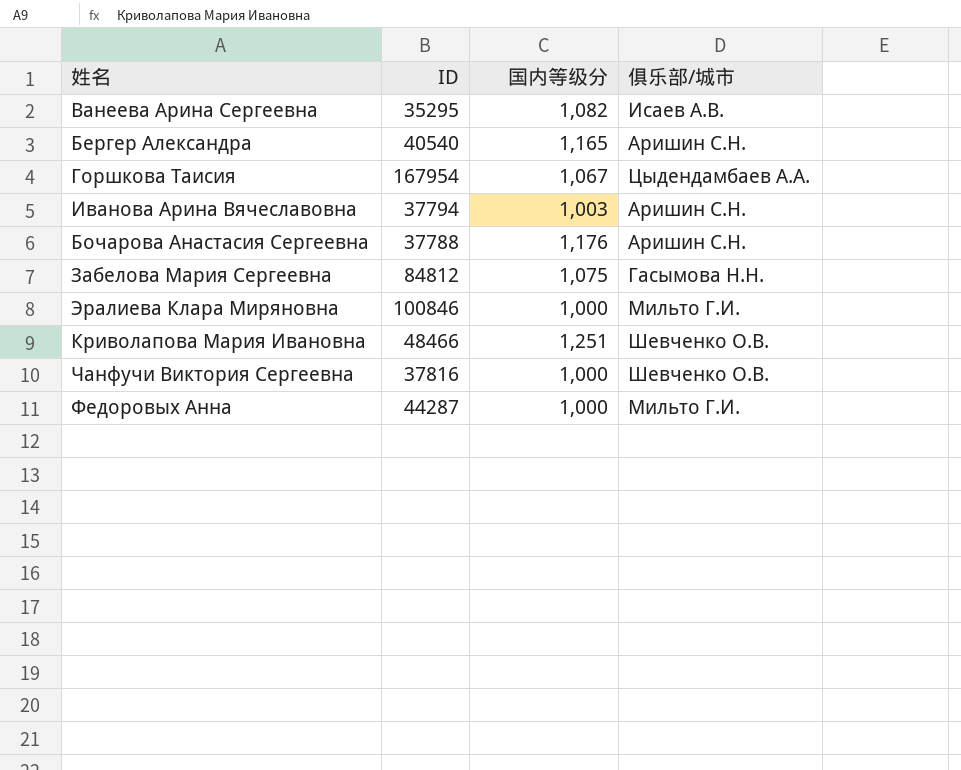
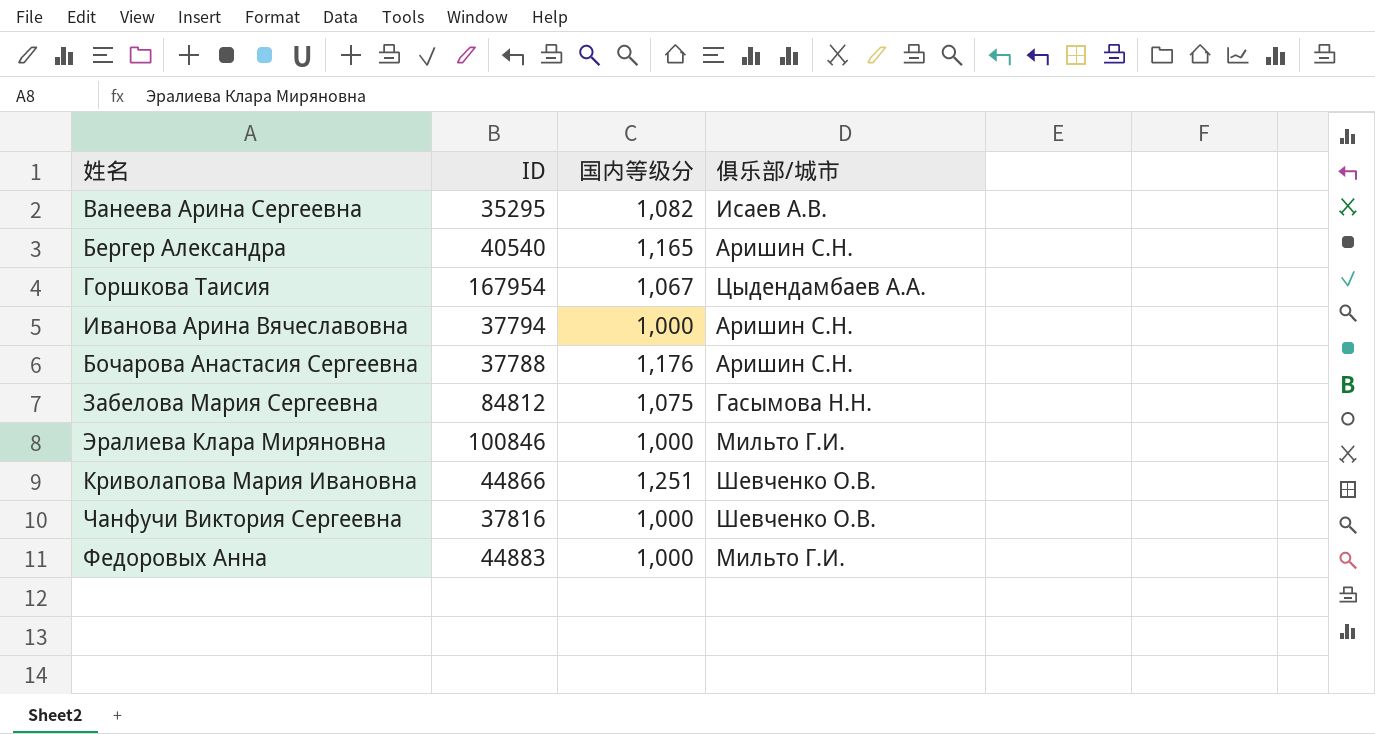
Иванова Арина Вячеславовна | 国内等级分: 1,003 -> 1,000
Криволапова Мария Ивановна | ID: 48466 -> 44866
Федоровых Анна | ID: 44287 -> 44883

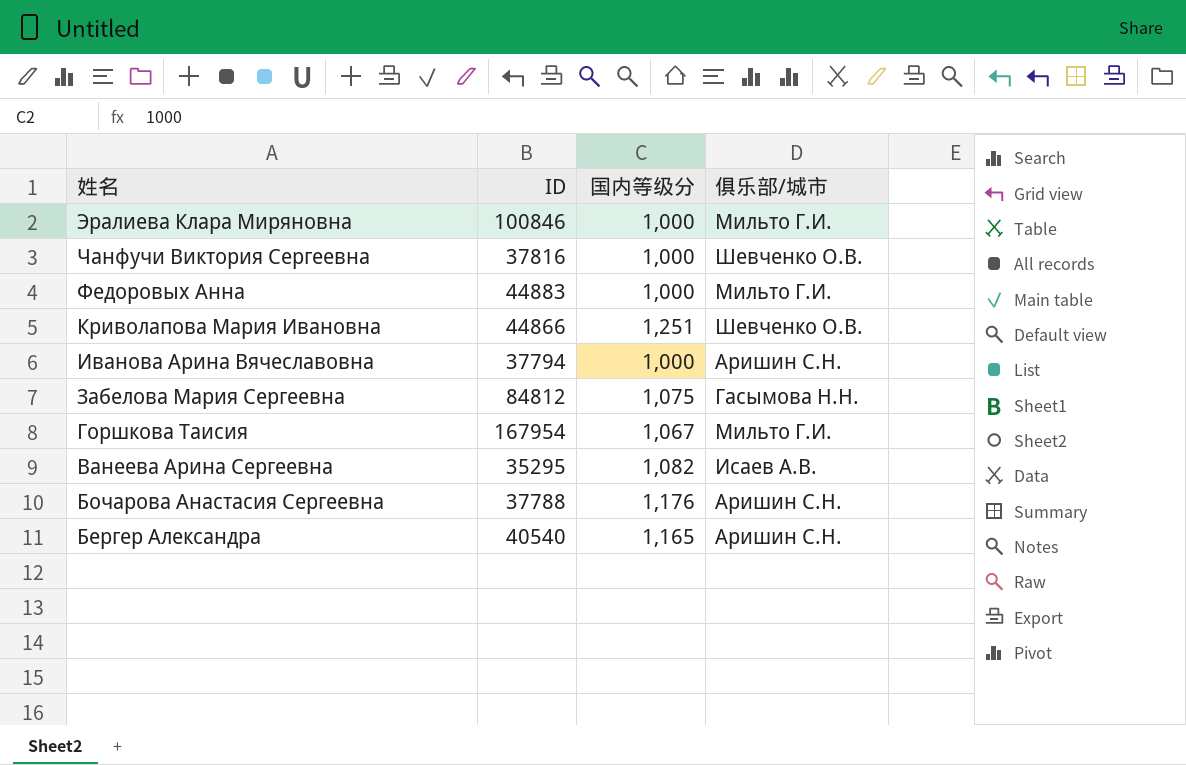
row order: none -> 姓名 descending
Горшкова Таисия | 俱乐部/城市: Цыдендамбаев А.А. -> Мильто Г.И.

